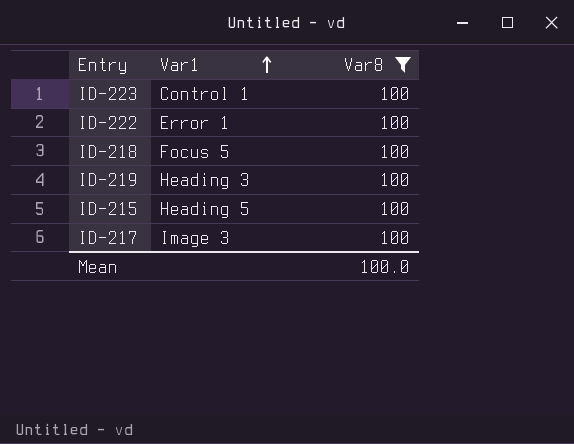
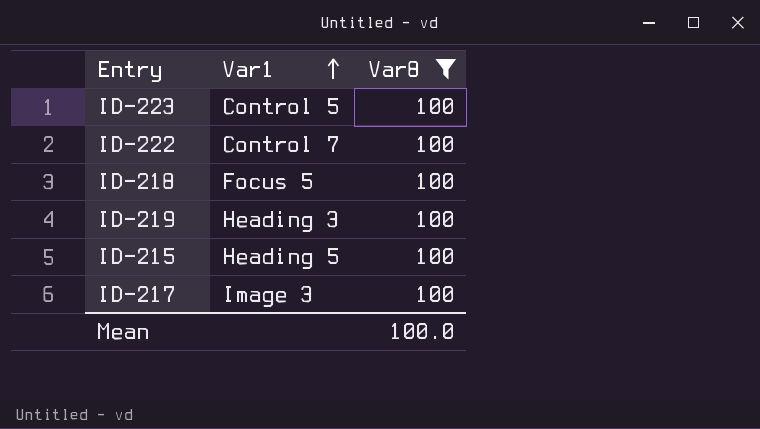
ID-223 | Var1: Control 1 -> Control 5
ID-222 | Var1: Error 1 -> Control 7

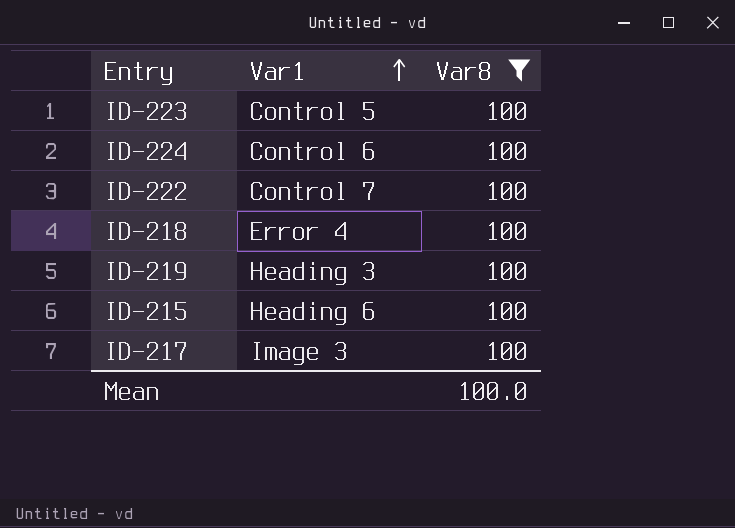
row ID-224: none -> Control 6 | 100
ID-218 | Var1: Focus 5 -> Error 4
ID-215 | Var1: Heading 5 -> Heading 6

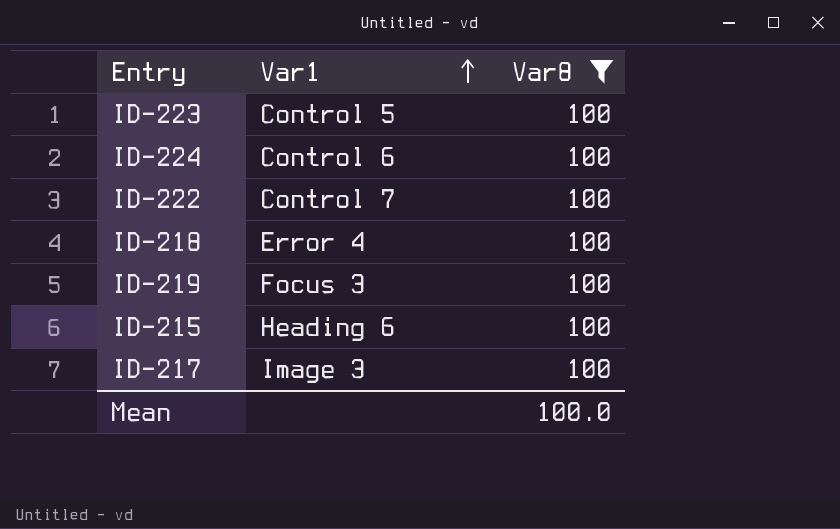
ID-219 | Var1: Heading 3 -> Focus 3

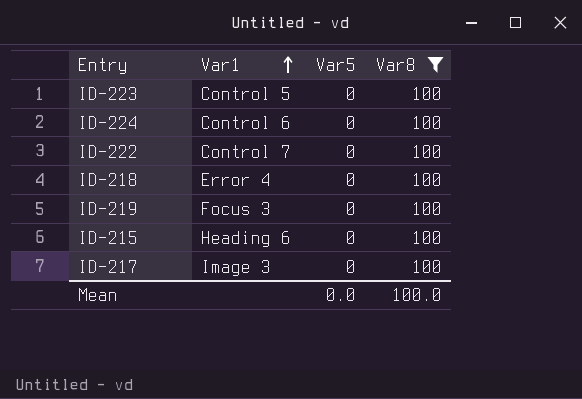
column Var5 | position: none -> 3

